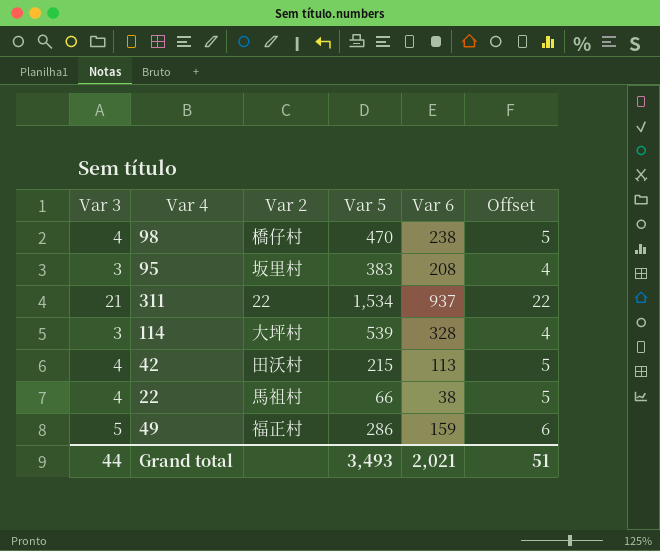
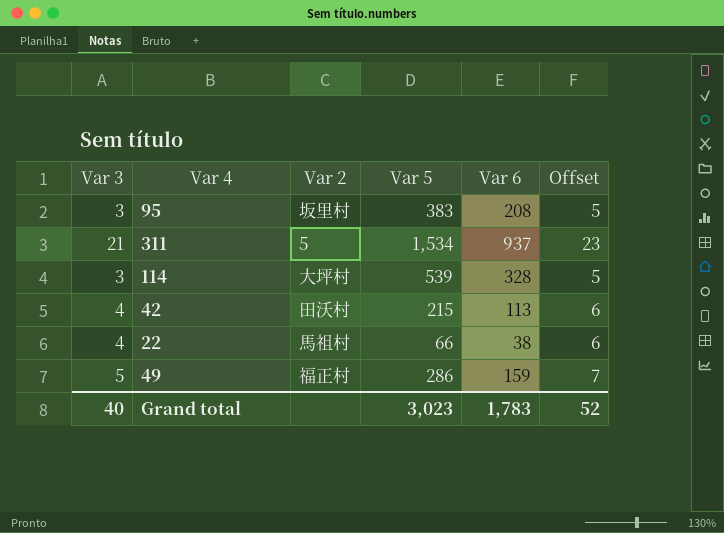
column Offset | formula: [Var 3] + 1 -> [Var 3] + 2
row 98: 4 | 橋仔村 | 470 | 238 | 5 -> none
311 | Var 2: 22 -> 5
Grand total | Var 3: 44 -> 40
Grand total | Var 5: 3,493 -> 3,023
Grand total | Var 6: 2,021 -> 1,783
Grand total | Offset: 51 -> 52

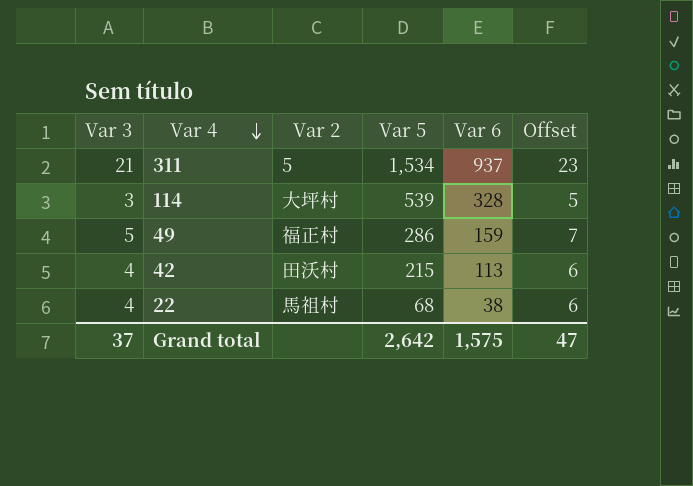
row order: none -> Var 4 descending
row 95: 3 | 坂里村 | 383 | 208 | 5 -> none
22 | Var 5: 66 -> 68
Grand total | Var 3: 40 -> 37
Grand total | Var 5: 3,023 -> 2,642
Grand total | Var 6: 1,783 -> 1,575
Grand total | Offset: 52 -> 47

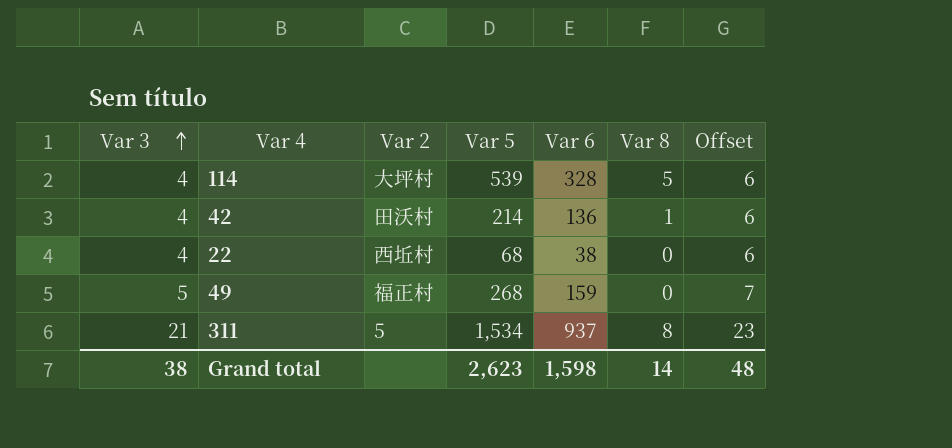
row order: Var 4 descending -> Var 3 ascending
column Var 8 | position: none -> 6
114 | Var 3: 3 -> 4
114 | Offset: 5 -> 6
42 | Var 5: 215 -> 214
42 | Var 6: 113 -> 136
22 | Var 2: 馬祖村 -> 西坵村
49 | Var 5: 286 -> 268
Grand total | Var 3: 37 -> 38
Grand total | Var 5: 2,642 -> 2,623
Grand total | Var 6: 1,575 -> 1,598
Grand total | Offset: 47 -> 48

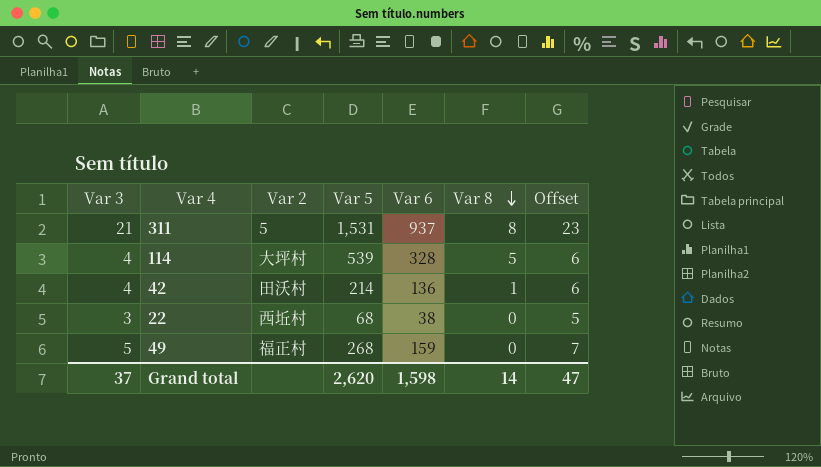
row order: Var 3 ascending -> Var 8 descending
311 | Var 5: 1,534 -> 1,531
22 | Var 3: 4 -> 3
22 | Offset: 6 -> 5
Grand total | Var 3: 38 -> 37
Grand total | Var 5: 2,623 -> 2,620
Grand total | Offset: 48 -> 47

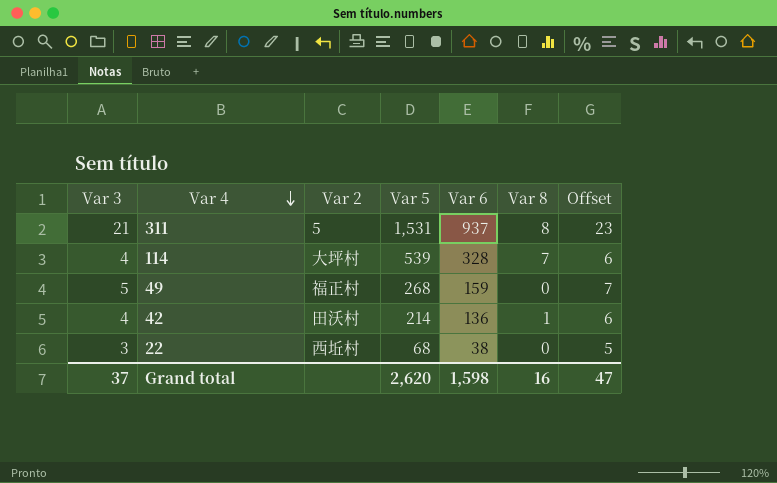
row order: Var 8 descending -> Var 4 descending
114 | Var 8: 5 -> 7
Grand total | Var 8: 14 -> 16

